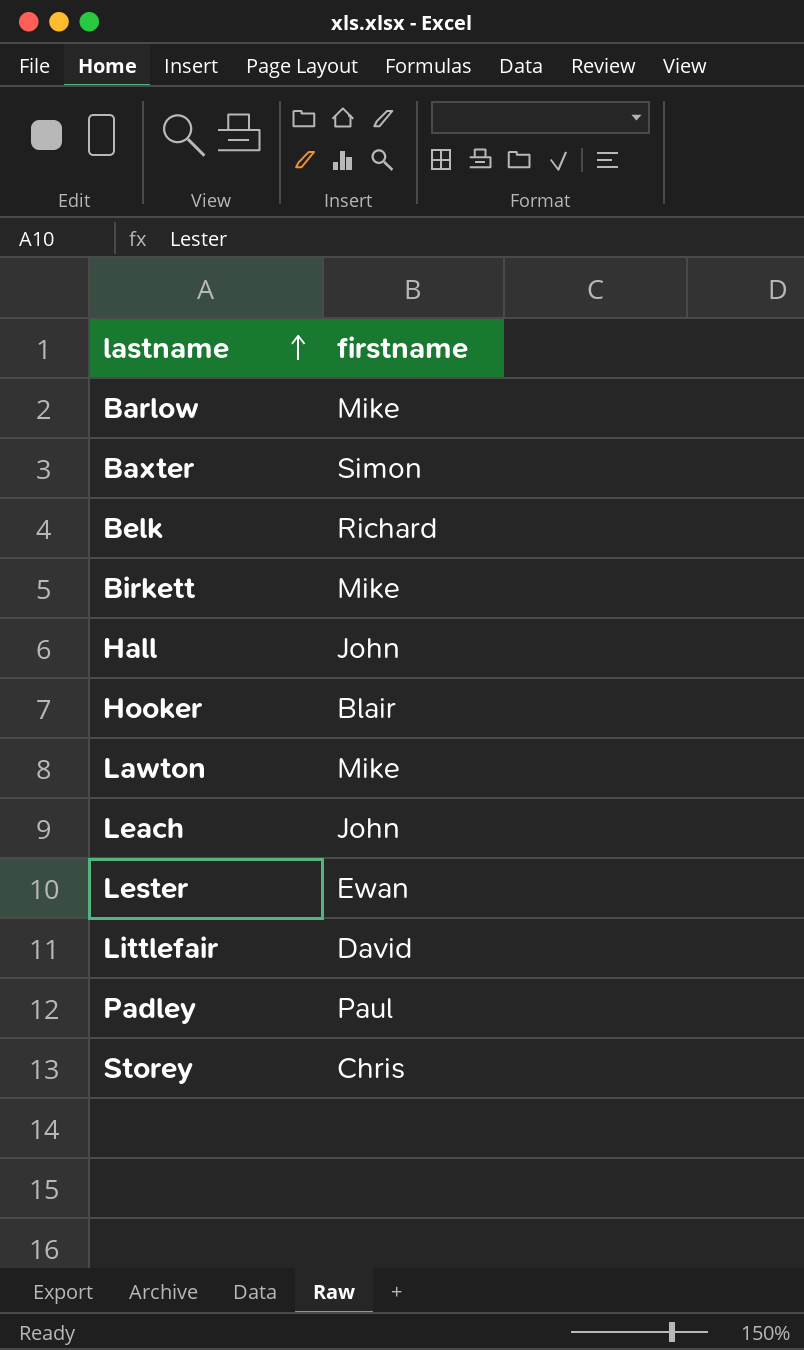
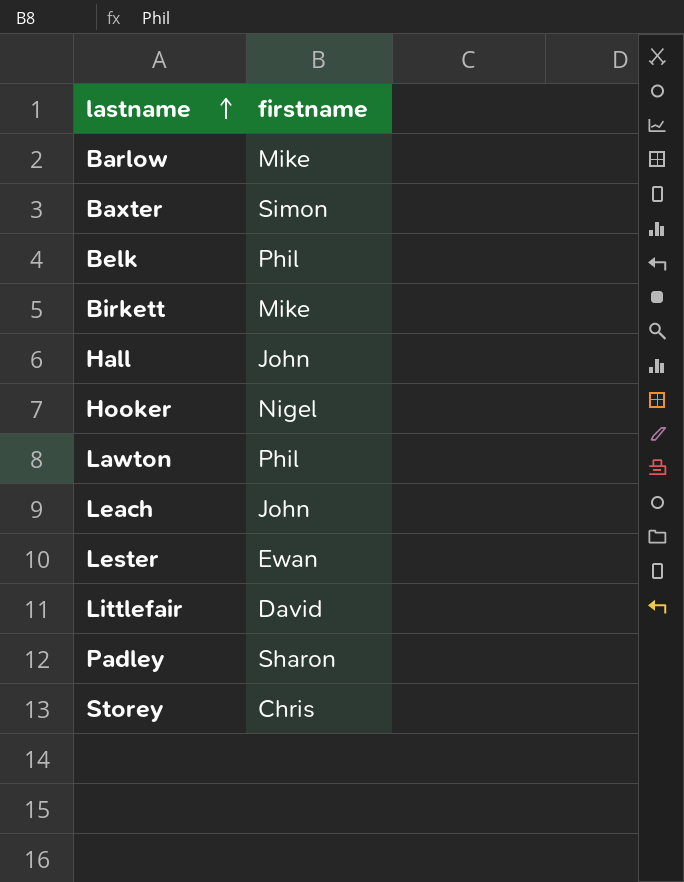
Belk | firstname: Richard -> Phil
Hooker | firstname: Blair -> Nigel
Lawton | firstname: Mike -> Phil
Padley | firstname: Paul -> Sharon

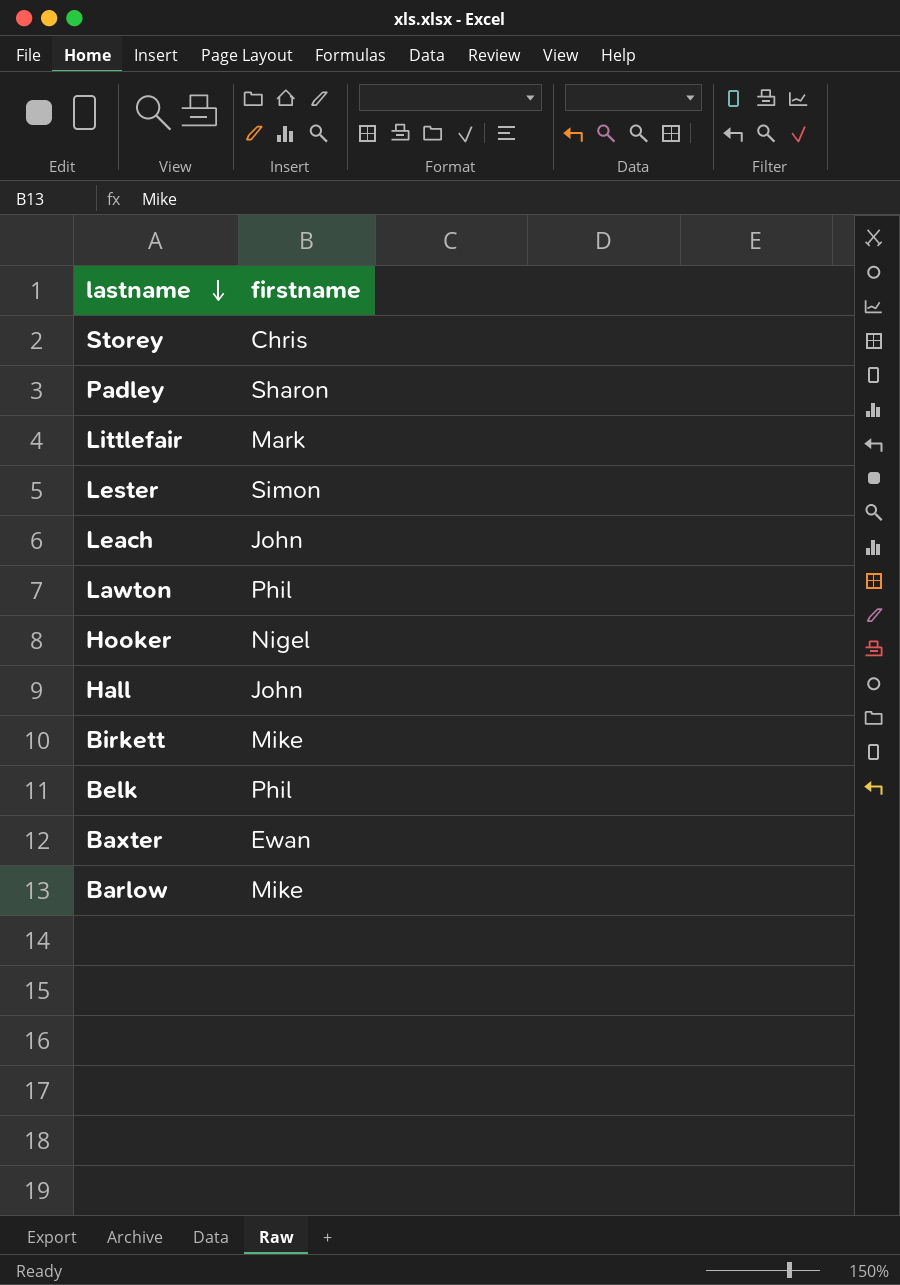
row order: lastname ascending -> lastname descending
Littlefair | firstname: David -> Mark
Lester | firstname: Ewan -> Simon
Baxter | firstname: Simon -> Ewan

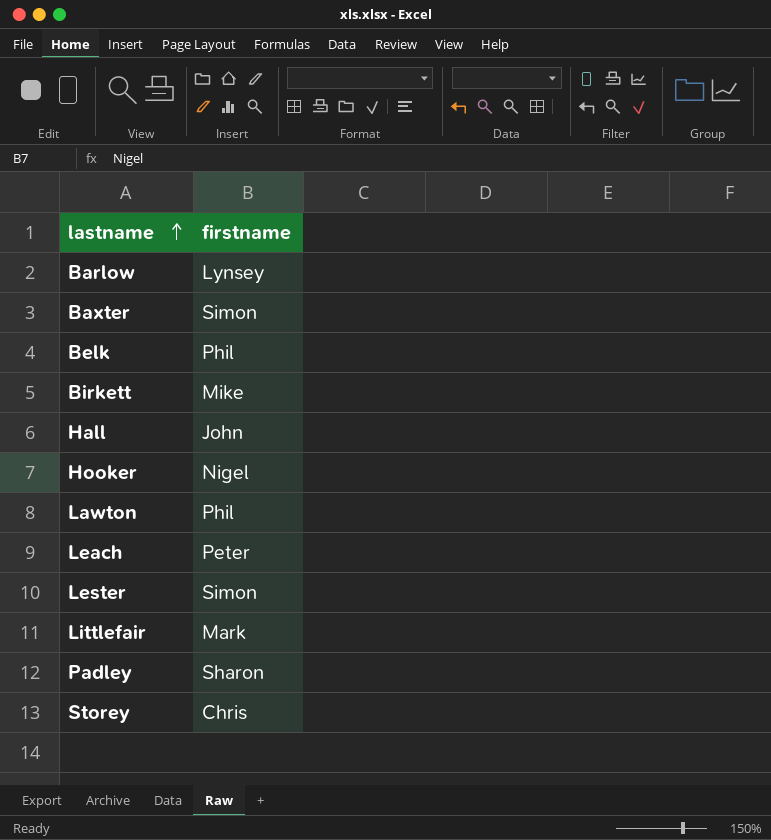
row order: lastname descending -> lastname ascending
Barlow | firstname: Mike -> Lynsey
Baxter | firstname: Ewan -> Simon
Leach | firstname: John -> Peter

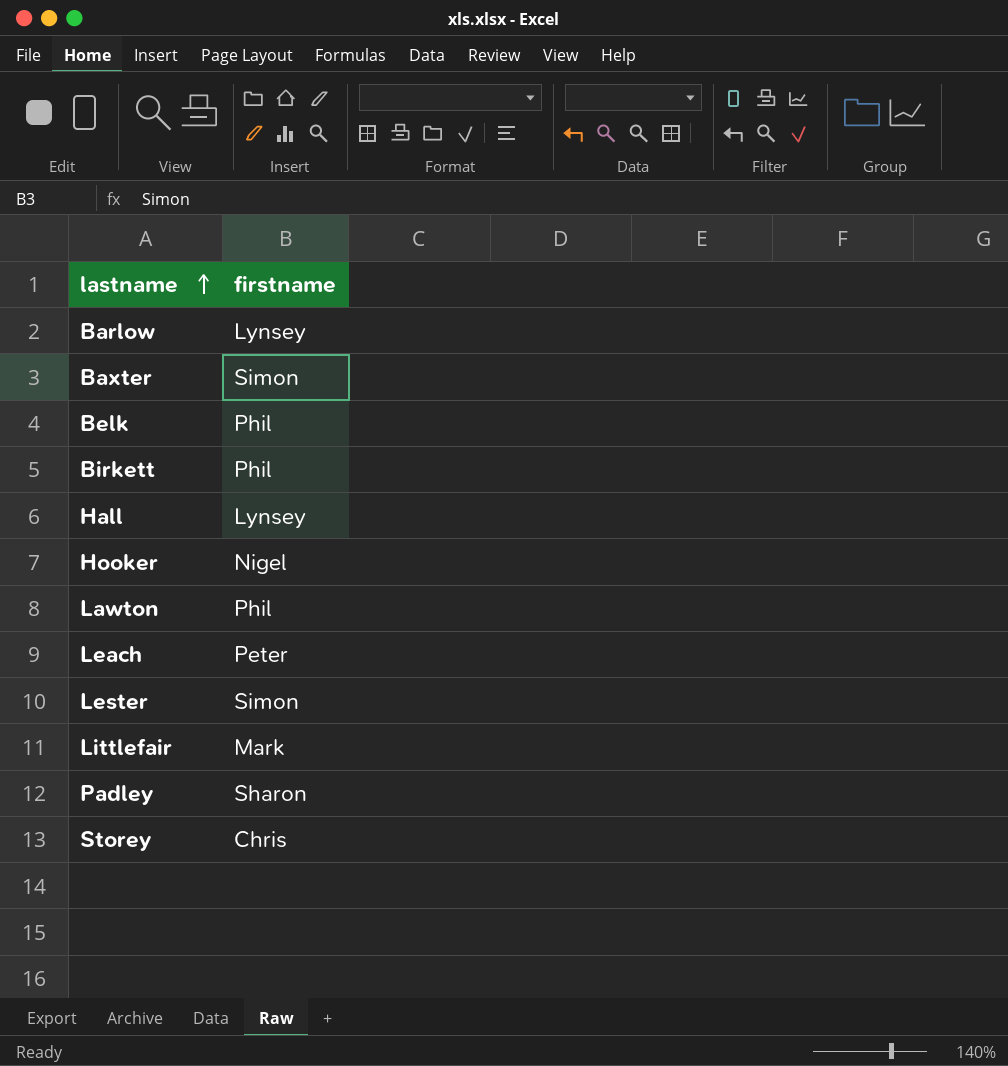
Birkett | firstname: Mike -> Phil
Hall | firstname: John -> Lynsey

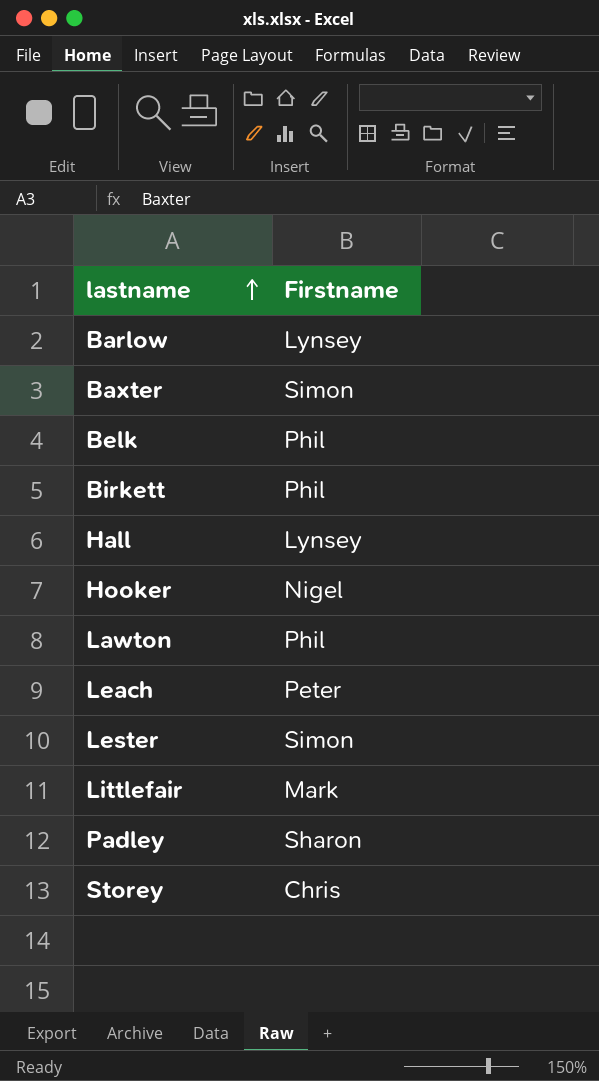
column name: firstname -> Firstname

